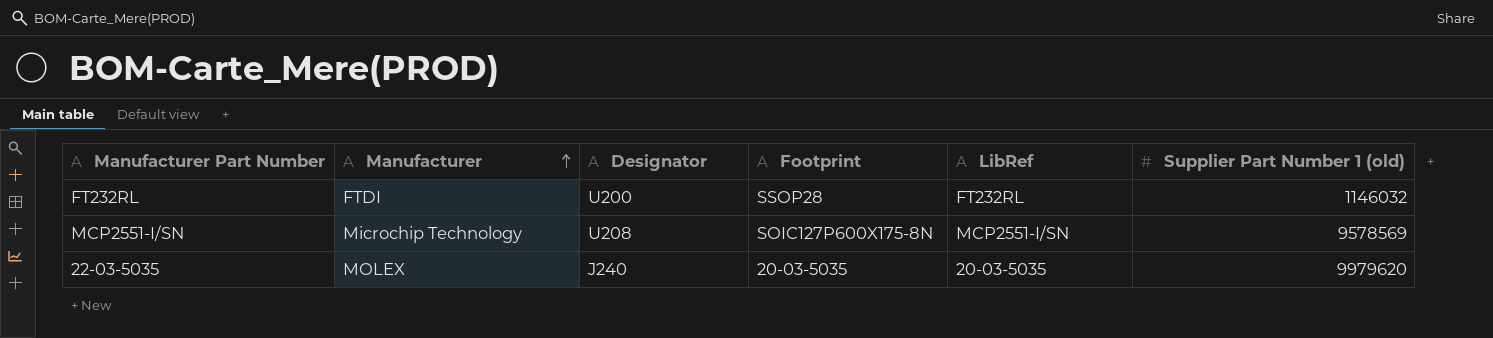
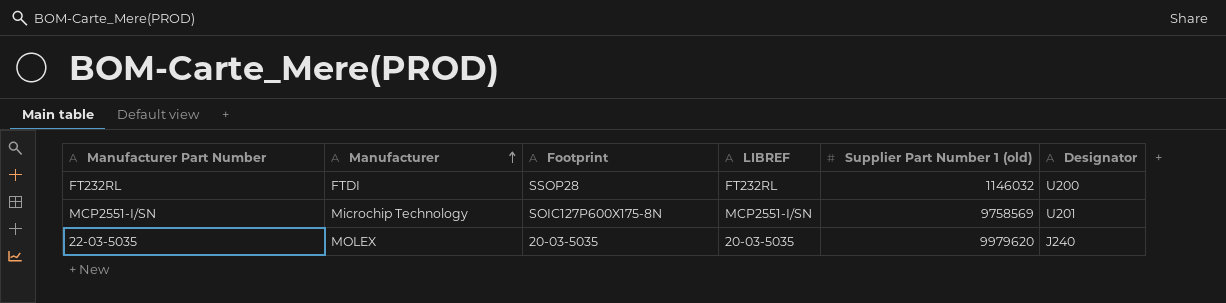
column name: LibRef -> LIBREF
column Designator | position: 3 -> 6
MCP2551-I/SN | Supplier Part Number 1 (old): 9578569 -> 9758569
MCP2551-I/SN | Designator: U208 -> U201

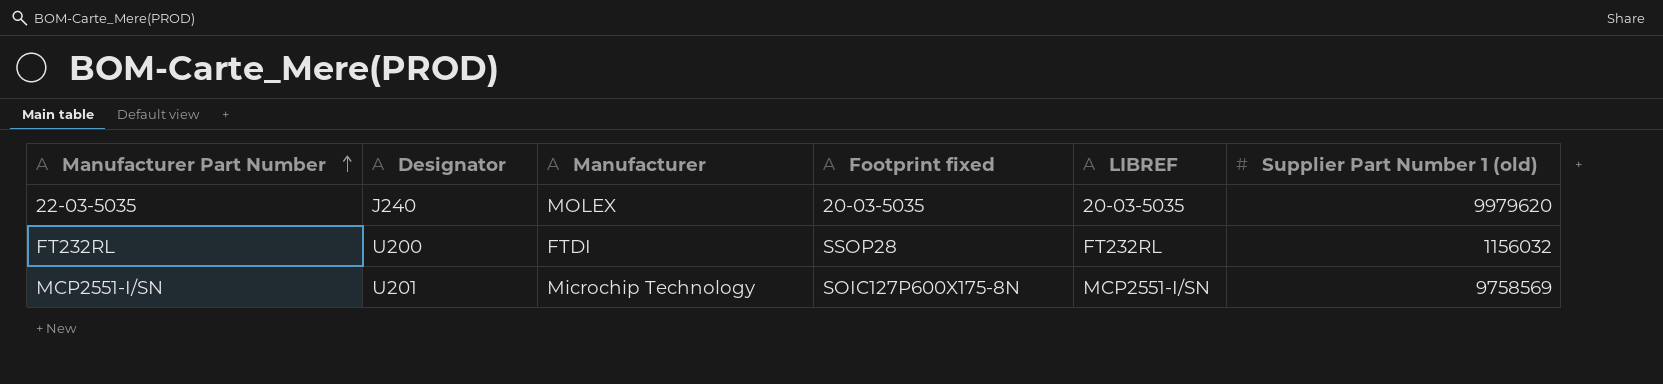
row order: Manufacturer ascending -> Manufacturer Part Number ascending
column Designator | position: 6 -> 2
column name: Footprint -> Footprint fixed
FT232RL | Supplier Part Number 1 (old): 1146032 -> 1156032

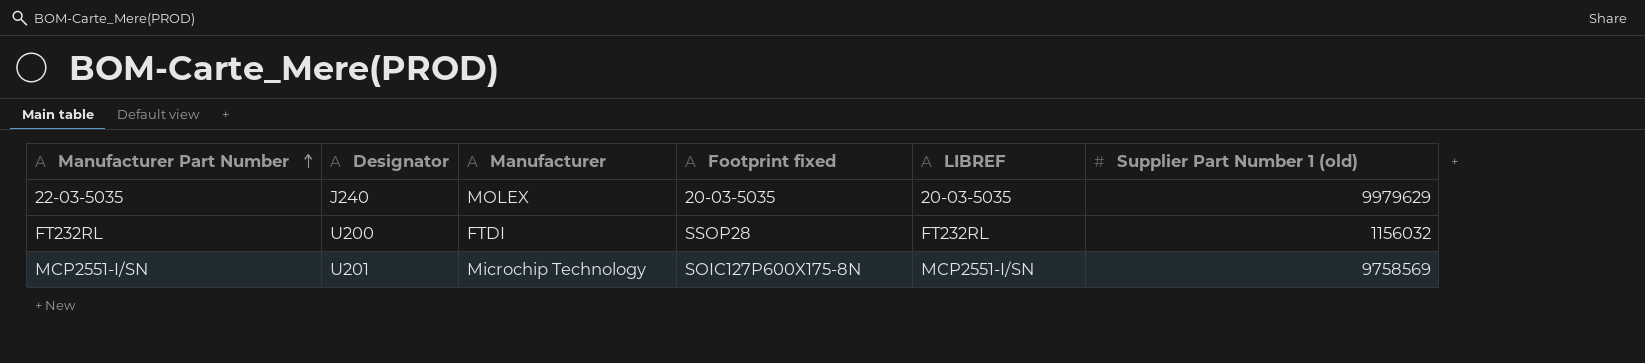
22-03-5035 | Supplier Part Number 1 (old): 9979620 -> 9979629

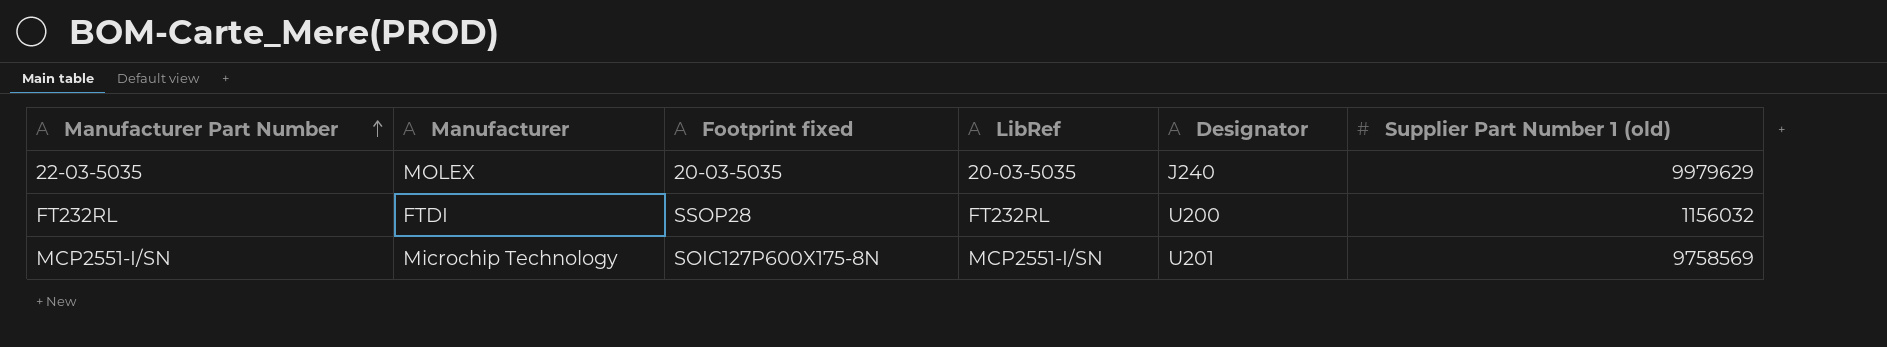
column name: LIBREF -> LibRef
column Designator | position: 2 -> 5

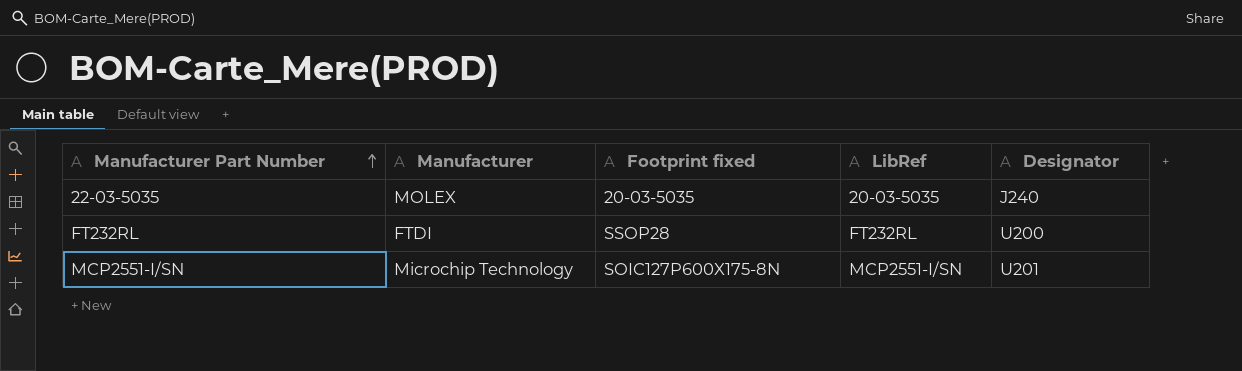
column Supplier Part Number 1 (old) | position: 6 -> none

